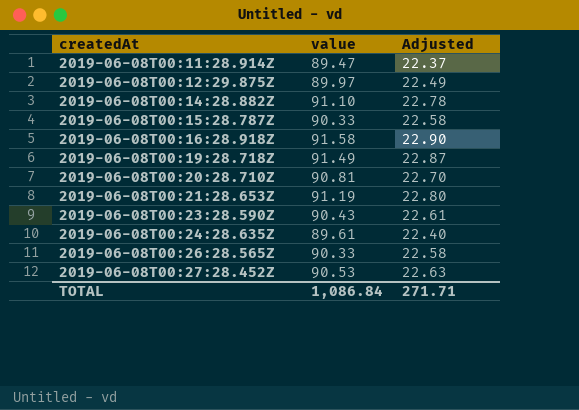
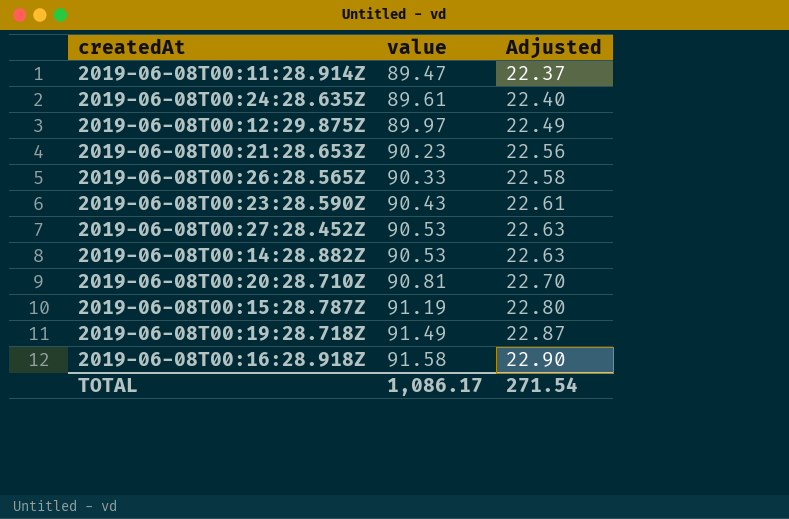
row order: createdAt ascending -> value ascending
2019-06-08T00:21:28.653Z | value: 91.19 -> 90.23
2019-06-08T00:21:28.653Z | Adjusted: 22.80 -> 22.56
2019-06-08T00:14:28.882Z | value: 91.10 -> 90.53
2019-06-08T00:14:28.882Z | Adjusted: 22.78 -> 22.63
2019-06-08T00:15:28.787Z | value: 90.33 -> 91.19
2019-06-08T00:15:28.787Z | Adjusted: 22.58 -> 22.80
TOTAL | value: 1,086.84 -> 1,086.17
TOTAL | Adjusted: 271.71 -> 271.54

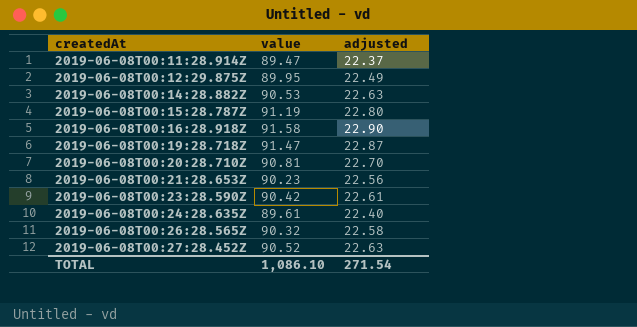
row order: value ascending -> createdAt ascending
column name: Adjusted -> adjusted
2019-06-08T00:12:29.875Z | value: 89.97 -> 89.95
2019-06-08T00:19:28.718Z | value: 91.49 -> 91.47
2019-06-08T00:23:28.590Z | value: 90.43 -> 90.42
2019-06-08T00:26:28.565Z | value: 90.33 -> 90.32
2019-06-08T00:27:28.452Z | value: 90.53 -> 90.52
TOTAL | value: 1,086.17 -> 1,086.10

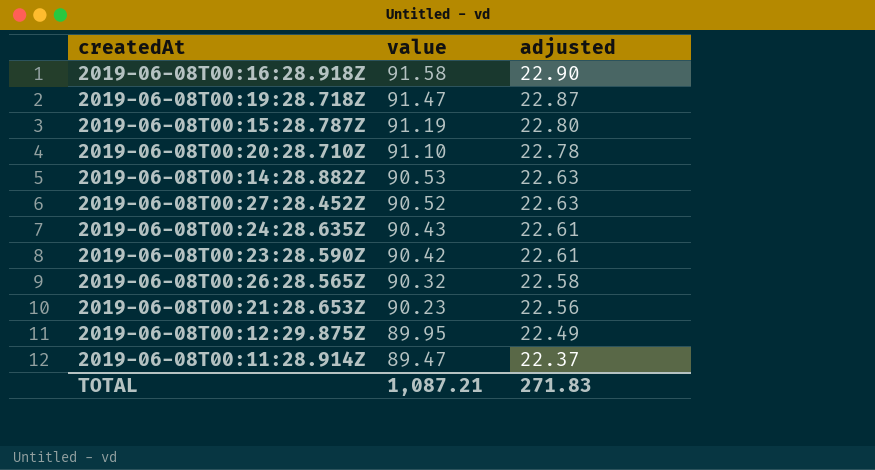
row order: createdAt ascending -> value descending
2019-06-08T00:20:28.710Z | value: 90.81 -> 91.10
2019-06-08T00:20:28.710Z | adjusted: 22.70 -> 22.78
2019-06-08T00:24:28.635Z | value: 89.61 -> 90.43
2019-06-08T00:24:28.635Z | adjusted: 22.40 -> 22.61
TOTAL | value: 1,086.10 -> 1,087.21
TOTAL | adjusted: 271.54 -> 271.83

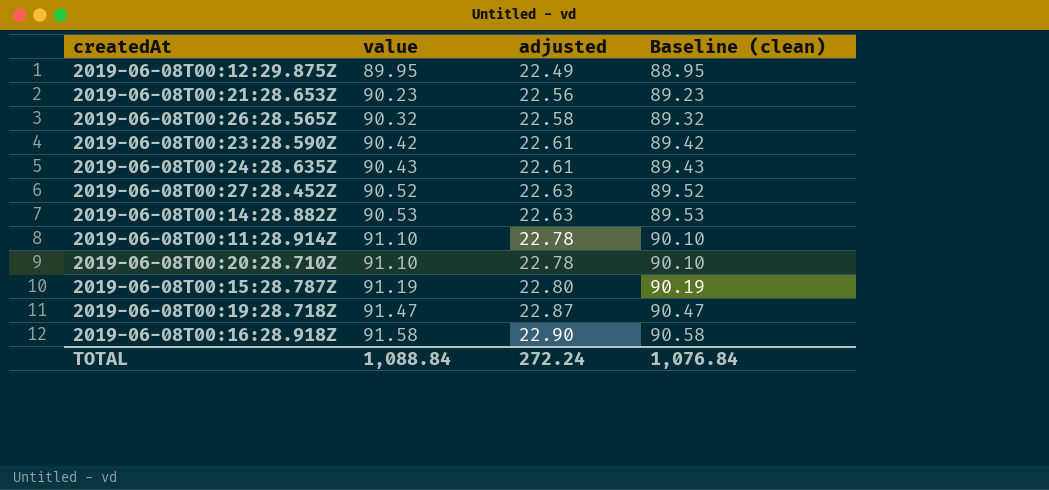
row order: value descending -> value ascending
column Baseline (clean) | formula: none -> [value] - 1
2019-06-08T00:11:28.914Z | value: 89.47 -> 91.10
2019-06-08T00:11:28.914Z | adjusted: 22.37 -> 22.78
TOTAL | value: 1,087.21 -> 1,088.84
TOTAL | adjusted: 271.83 -> 272.24

